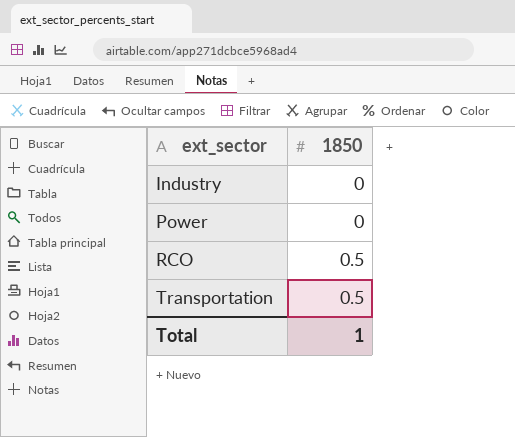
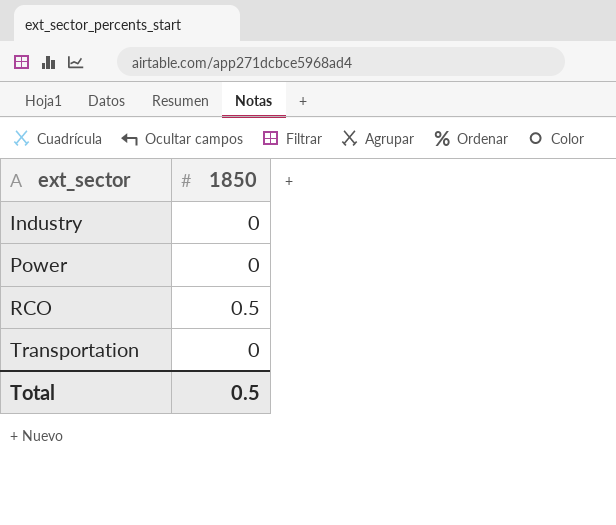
Transportation | 1850: 0.5 -> 0
Total | 1850: 1 -> 0.5

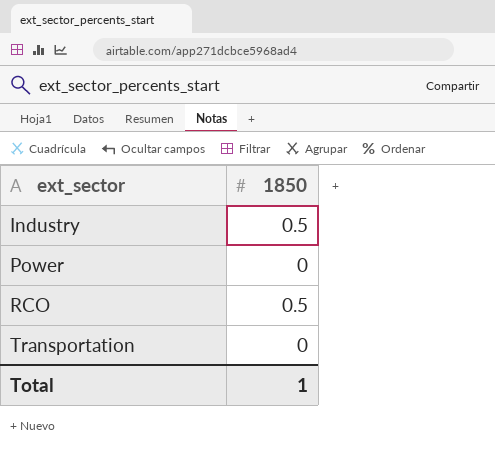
Industry | 1850: 0 -> 0.5
Total | 1850: 0.5 -> 1

